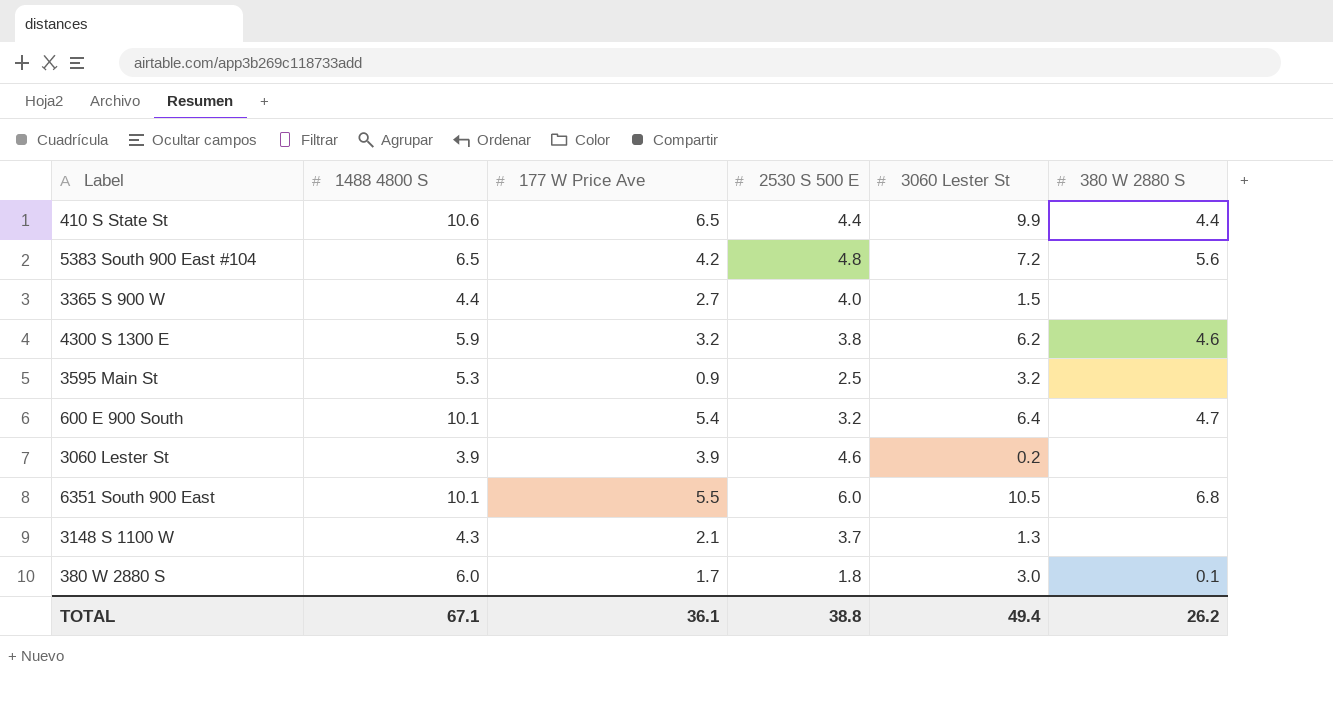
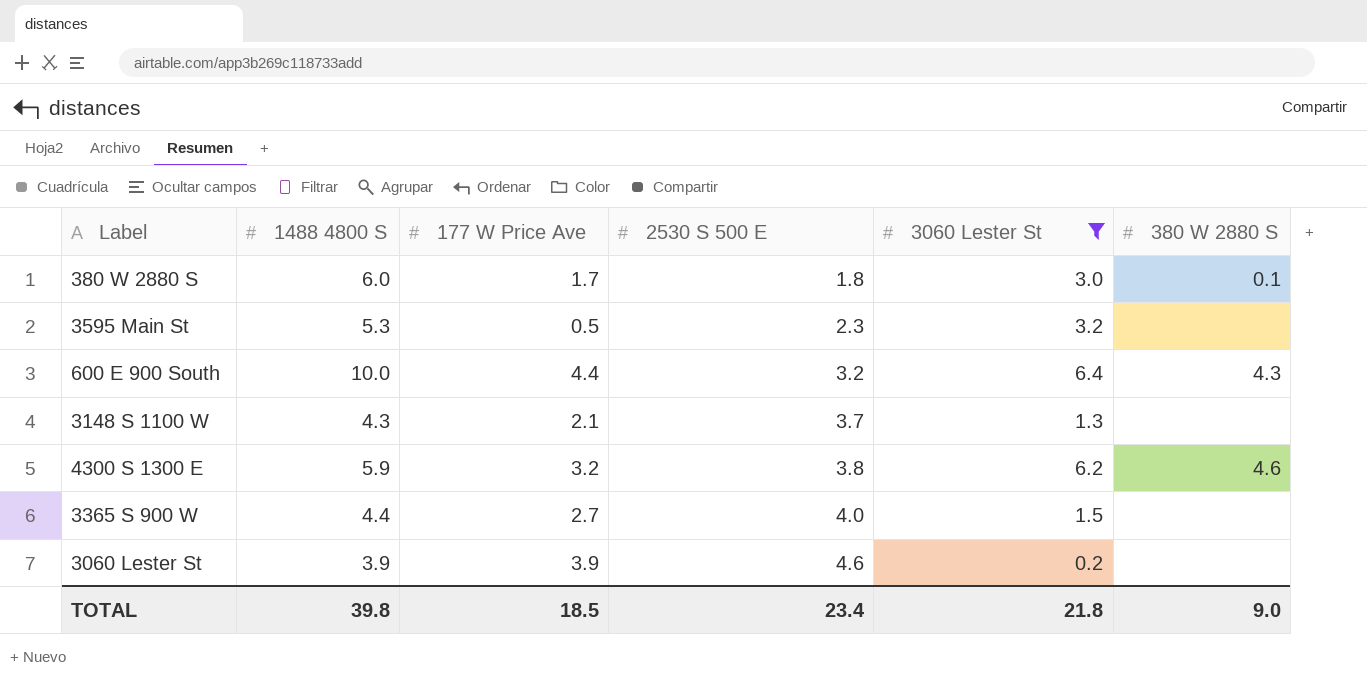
filter: none -> 3060 Lester St <= 6.4
row order: none -> 2530 S 500 E ascending
3595 Main St | 177 W Price Ave: 0.9 -> 0.5
3595 Main St | 2530 S 500 E: 2.5 -> 2.3
600 E 900 South | 1488 4800 S: 10.1 -> 10.0
600 E 900 South | 177 W Price Ave: 5.4 -> 4.4
600 E 900 South | 380 W 2880 S: 4.7 -> 4.3
TOTAL | 1488 4800 S: 67.1 -> 39.8
TOTAL | 177 W Price Ave: 36.1 -> 18.5
TOTAL | 2530 S 500 E: 38.8 -> 23.4
TOTAL | 3060 Lester St: 49.4 -> 21.8
TOTAL | 380 W 2880 S: 26.2 -> 9.0

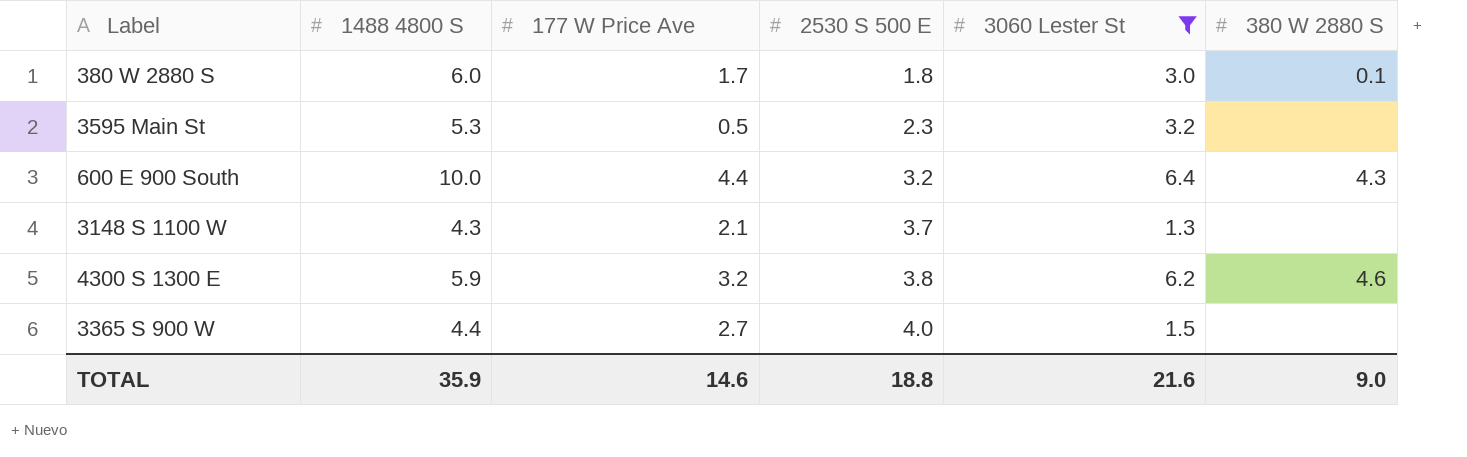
row 3060 Lester St: 3.9 | 3.9 | 4.6 | 0.2 | none -> none
TOTAL | 1488 4800 S: 39.8 -> 35.9
TOTAL | 177 W Price Ave: 18.5 -> 14.6
TOTAL | 2530 S 500 E: 23.4 -> 18.8
TOTAL | 3060 Lester St: 21.8 -> 21.6

